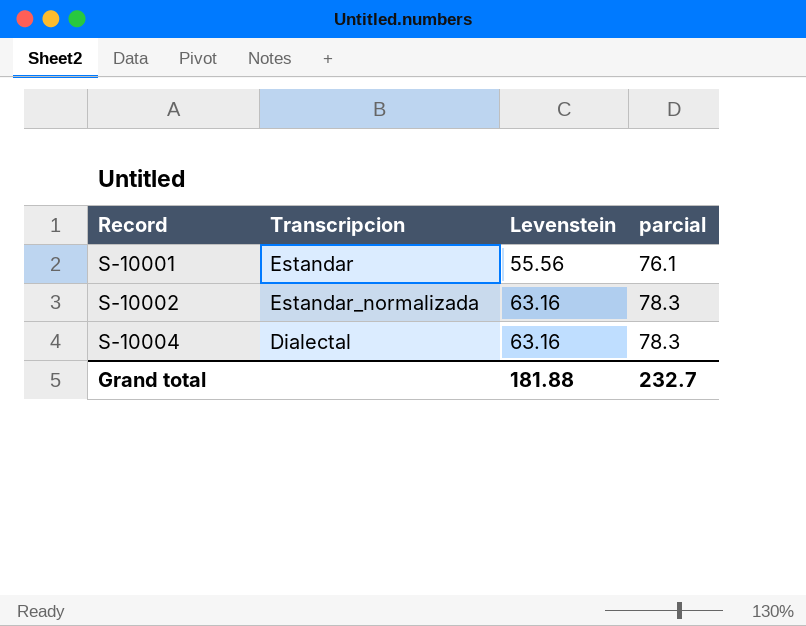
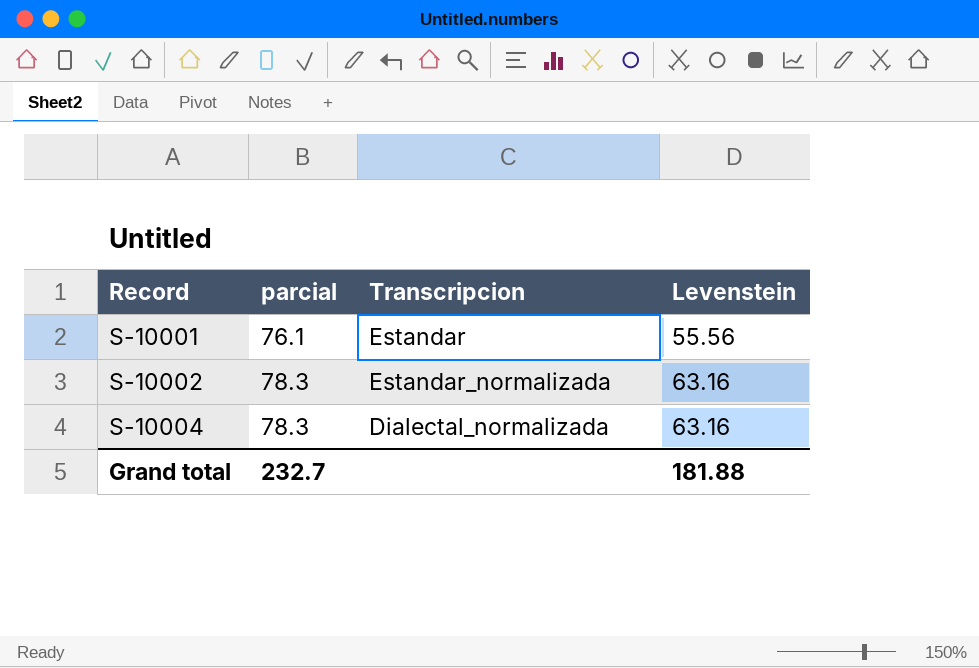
column parcial | position: 4 -> 2
S-10004 | Transcripcion: Dialectal -> Dialectal_normalizada

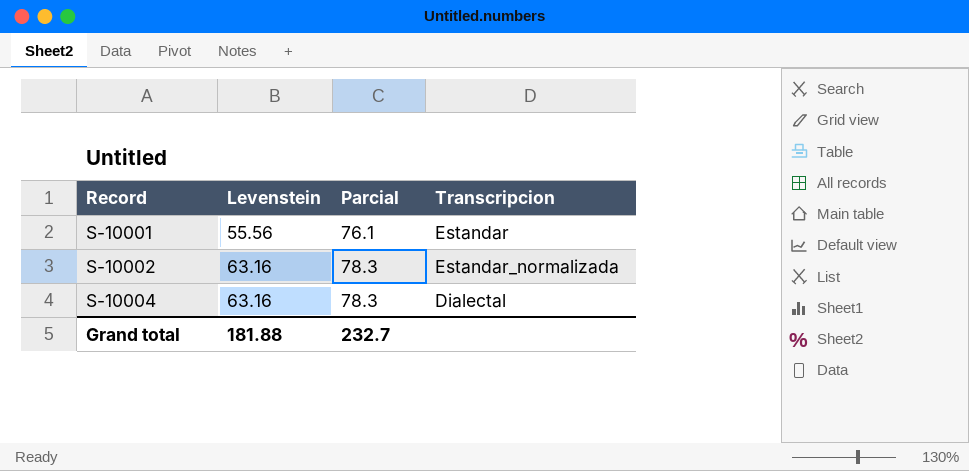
column Levenstein | position: 4 -> 2
column name: parcial -> Parcial
S-10004 | Transcripcion: Dialectal_normalizada -> Dialectal

